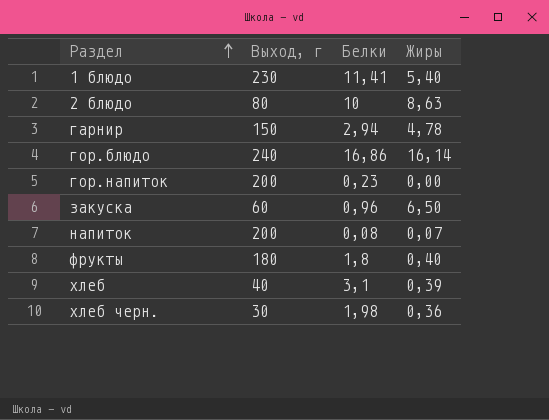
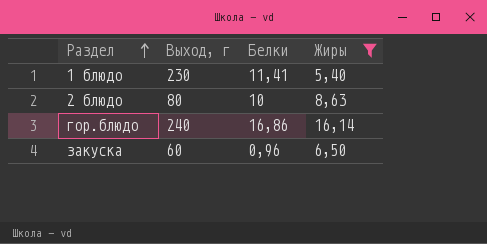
filter: none -> Жиры >= 5,40

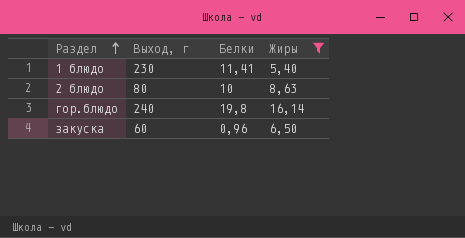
гор.блюдо | Белки: 16,86 -> 19,8

